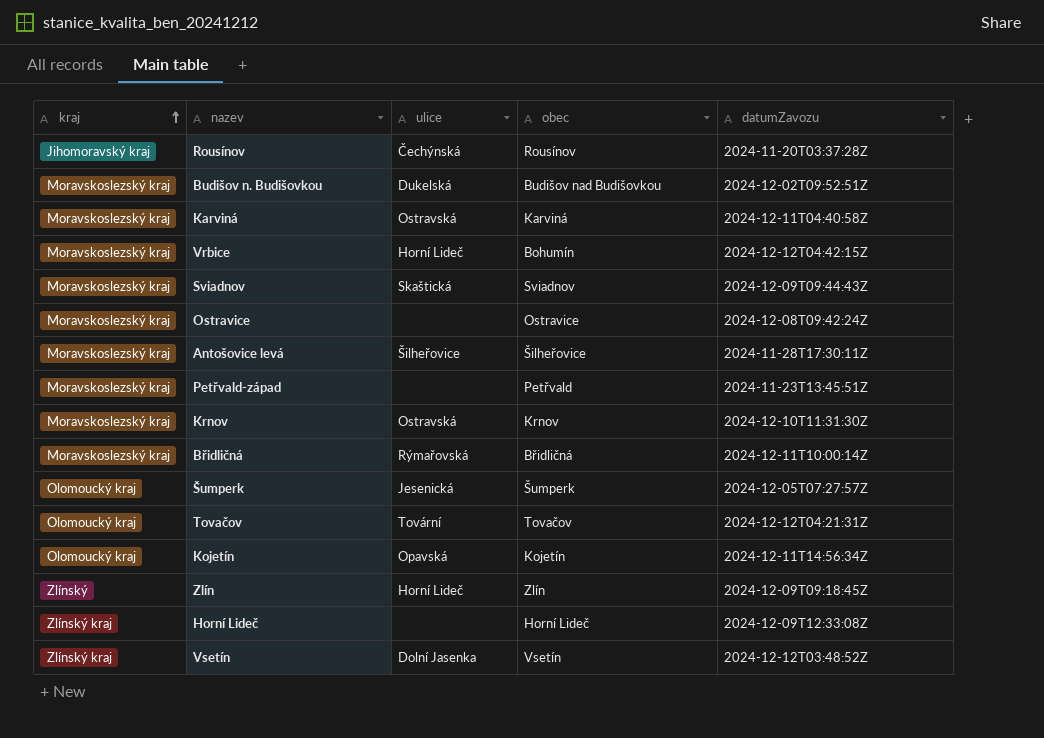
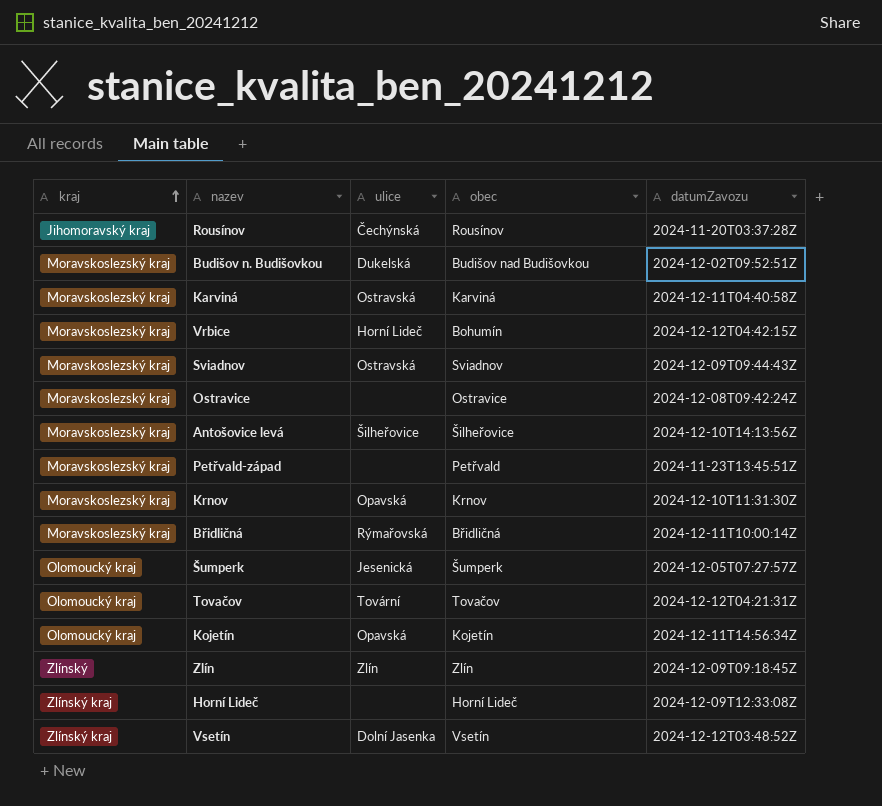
Sviadnov | ulice: Skaštická -> Ostravská
Antošovice levá | datumZavozu: 2024-11-28T17:30:11Z -> 2024-12-10T14:13:56Z
Krnov | ulice: Ostravská -> Opavská
Zlín | ulice: Horní Lideč -> Zlín

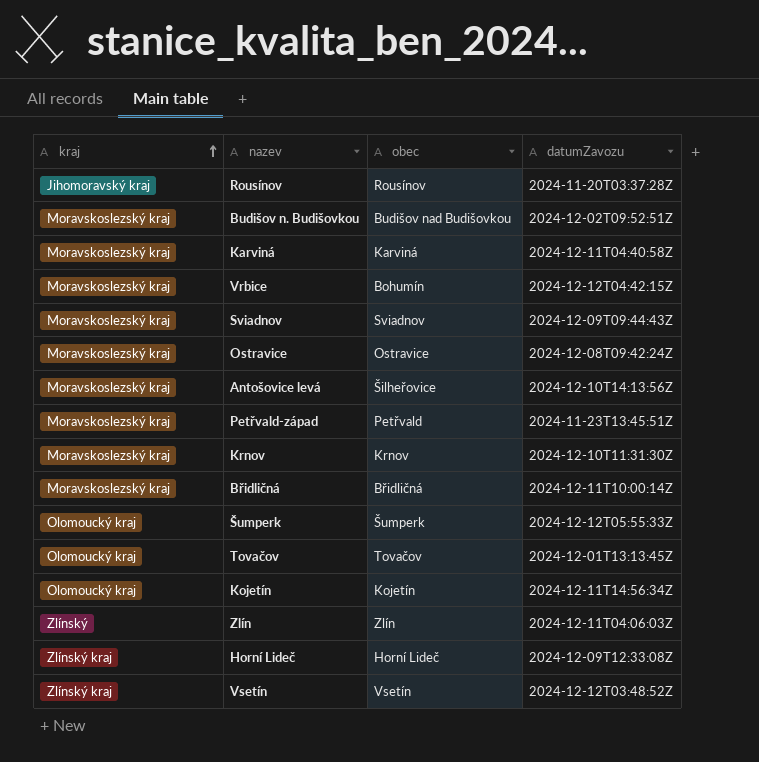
column ulice | position: 3 -> none
Šumperk | datumZavozu: 2024-12-05T07:27:57Z -> 2024-12-12T05:55:33Z
Tovačov | datumZavozu: 2024-12-12T04:21:31Z -> 2024-12-01T13:13:45Z
Zlín | datumZavozu: 2024-12-09T09:18:45Z -> 2024-12-11T04:06:03Z

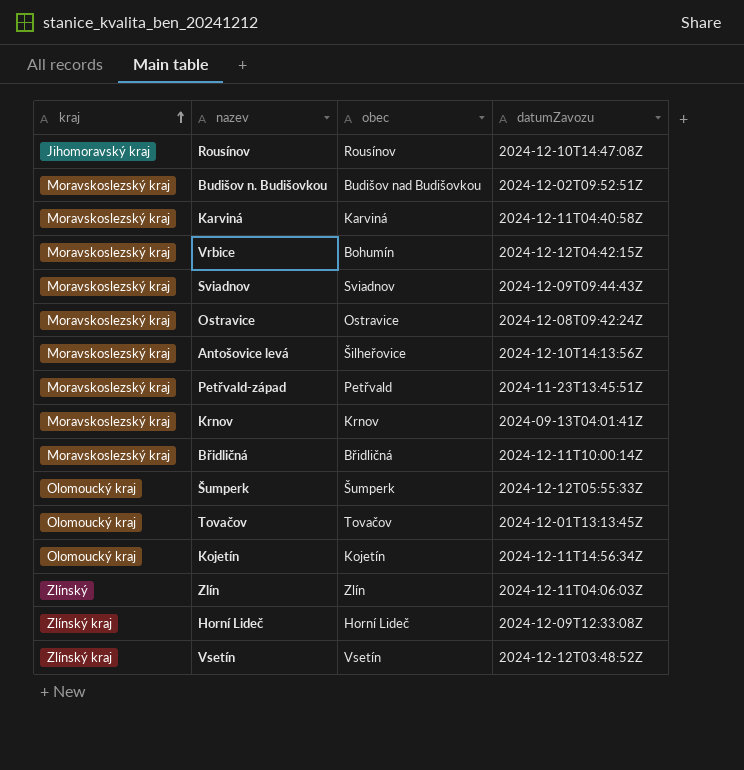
Rousínov | datumZavozu: 2024-11-20T03:37:28Z -> 2024-12-10T14:47:08Z
Krnov | datumZavozu: 2024-12-10T11:31:30Z -> 2024-09-13T04:01:41Z

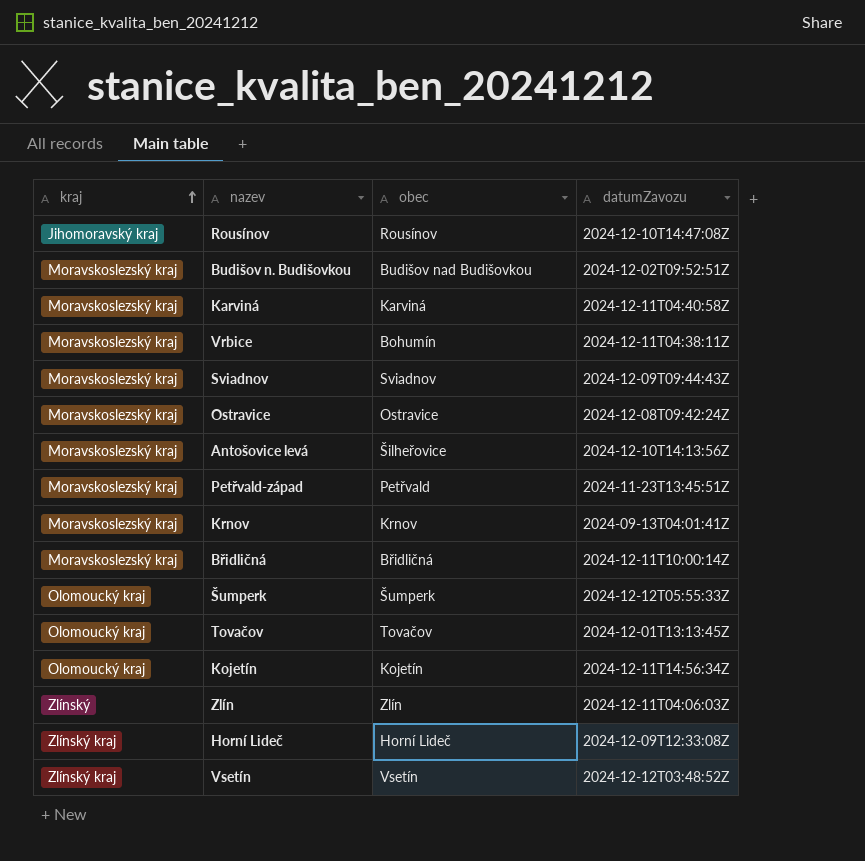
Vrbice | datumZavozu: 2024-12-12T04:42:15Z -> 2024-12-11T04:38:11Z

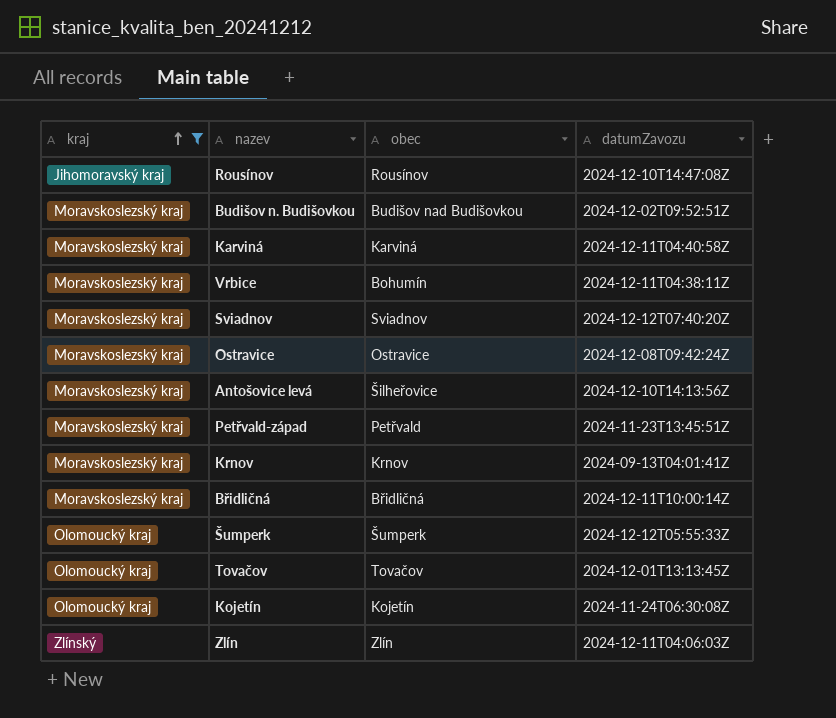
filter: none -> kraj != Zlínský kraj
Sviadnov | datumZavozu: 2024-12-09T09:44:43Z -> 2024-12-12T07:40:20Z
Kojetín | datumZavozu: 2024-12-11T14:56:34Z -> 2024-11-24T06:30:08Z

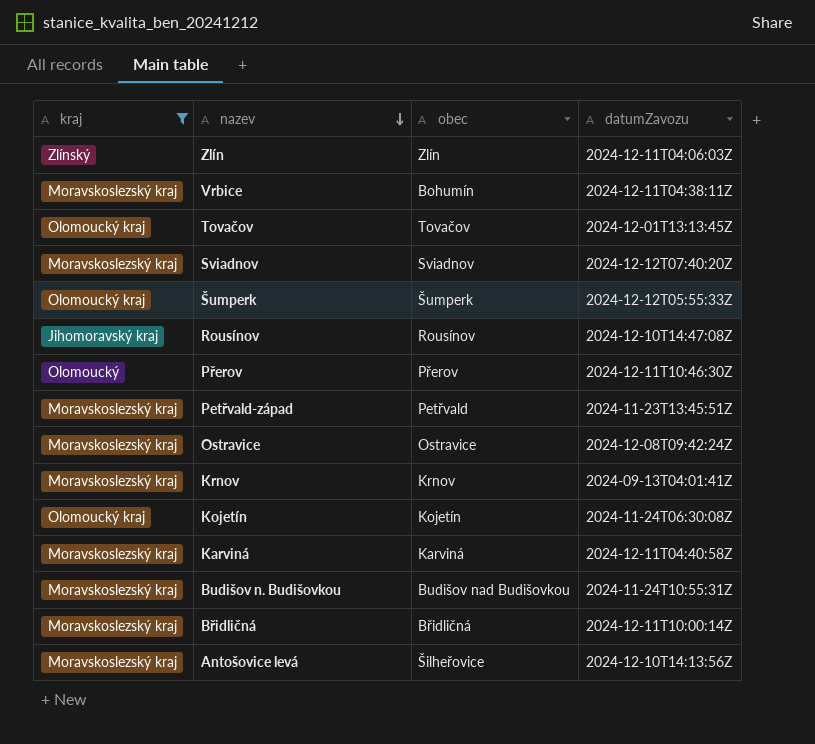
row order: kraj ascending -> nazev descending
row Přerov: none -> Olomoucký | Přerov | 2024-12-11T10:46:30Z
Budišov n. Budišovkou | datumZavozu: 2024-12-02T09:52:51Z -> 2024-11-24T10:55:31Z

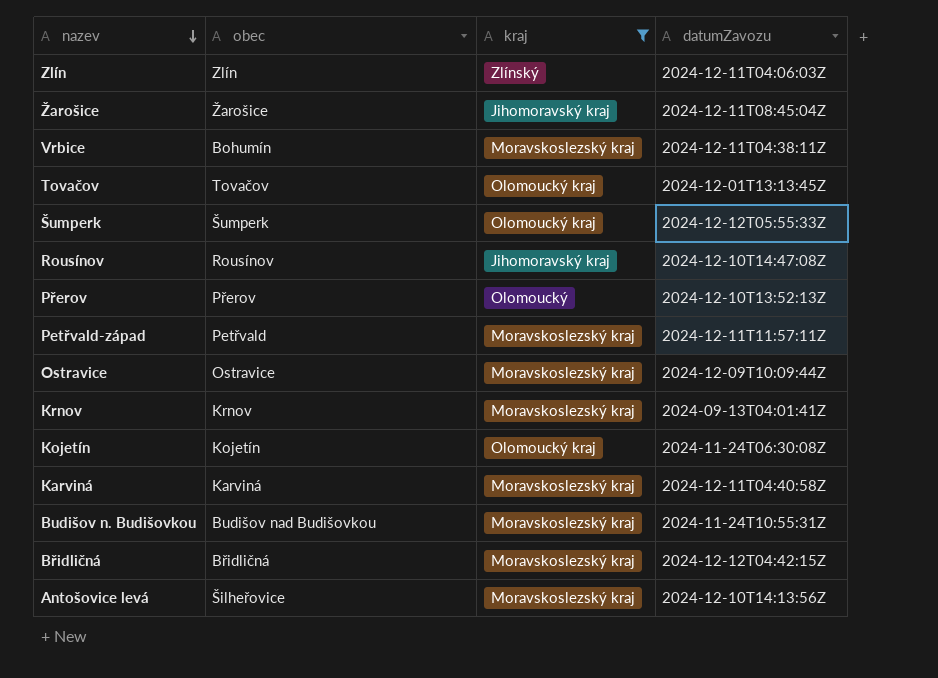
column kraj | position: 1 -> 3
row Sviadnov: Moravskoslezský kraj | Sviadnov | 2024-12-12T07:40:20Z -> none
row Žarošice: none -> Žarošice | Jihomoravský kraj | 2024-12-11T08:45:04Z
Přerov | datumZavozu: 2024-12-11T10:46:30Z -> 2024-12-10T13:52:13Z
Petřvald-západ | datumZavozu: 2024-11-23T13:45:51Z -> 2024-12-11T11:57:11Z
Ostravice | datumZavozu: 2024-12-08T09:42:24Z -> 2024-12-09T10:09:44Z
Břidličná | datumZavozu: 2024-12-11T10:00:14Z -> 2024-12-12T04:42:15Z

